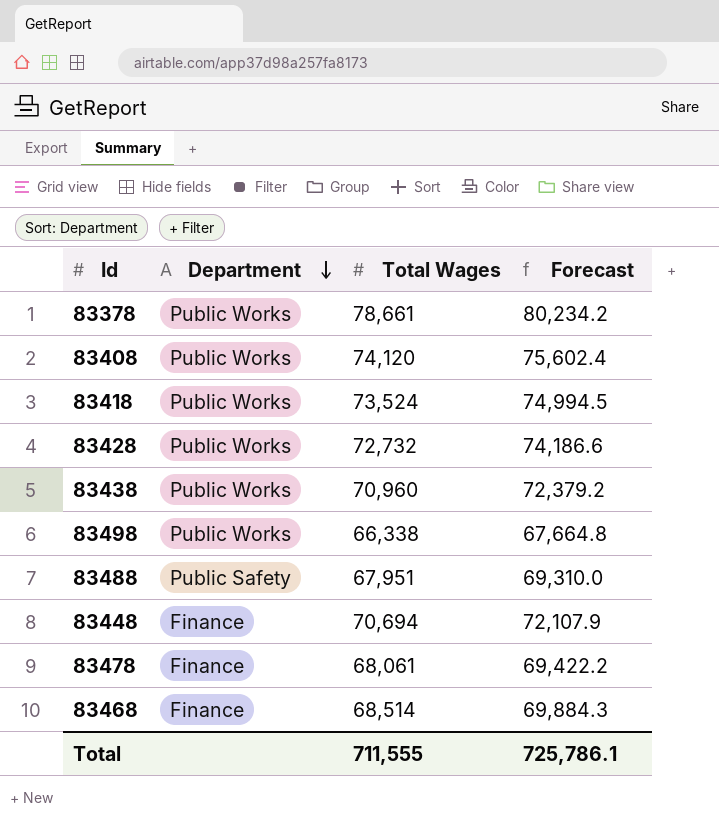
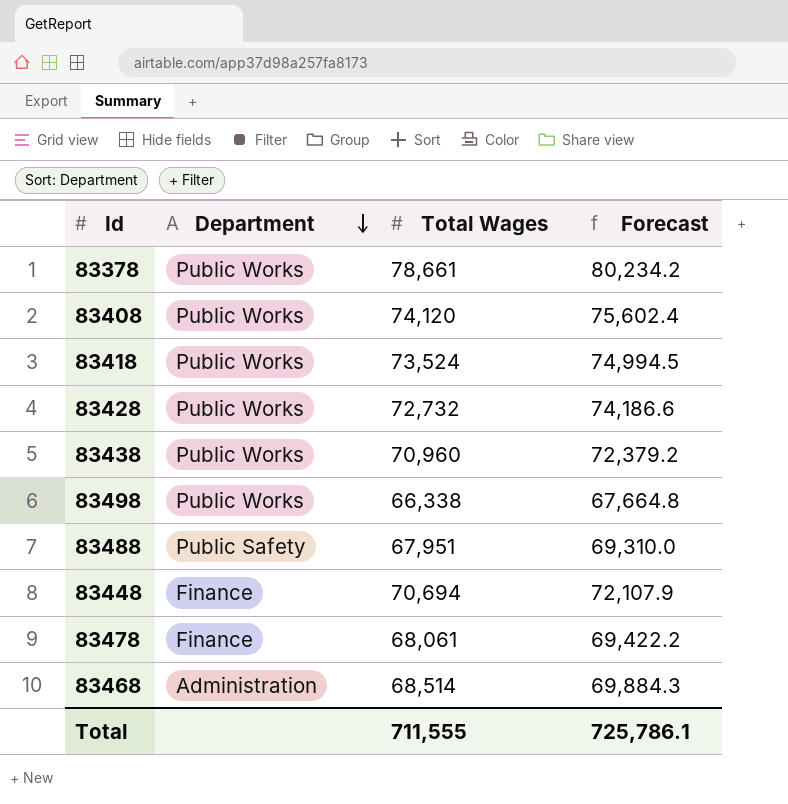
83468 | Department: Finance -> Administration

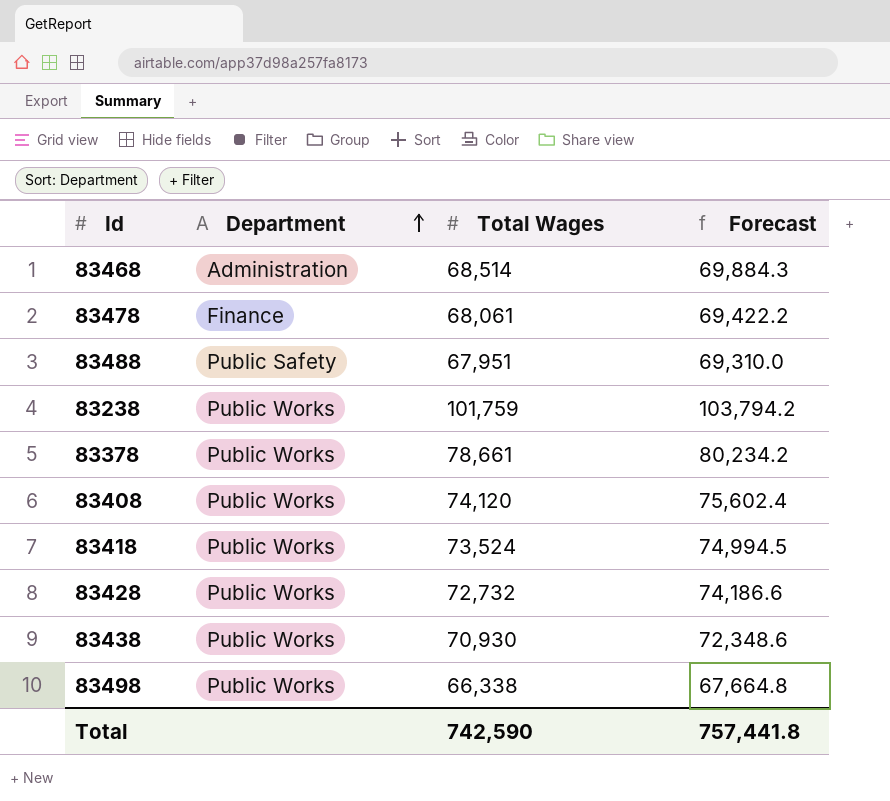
row order: Department descending -> Department ascending
row 83448: Finance | 70,694 | 72,107.9 -> none
row 83238: none -> Public Works | 101,759 | 103,794.2
83438 | Total Wages: 70,960 -> 70,930
83438 | Forecast: 72,379.2 -> 72,348.6
Total | Total Wages: 711,555 -> 742,590
Total | Forecast: 725,786.1 -> 757,441.8

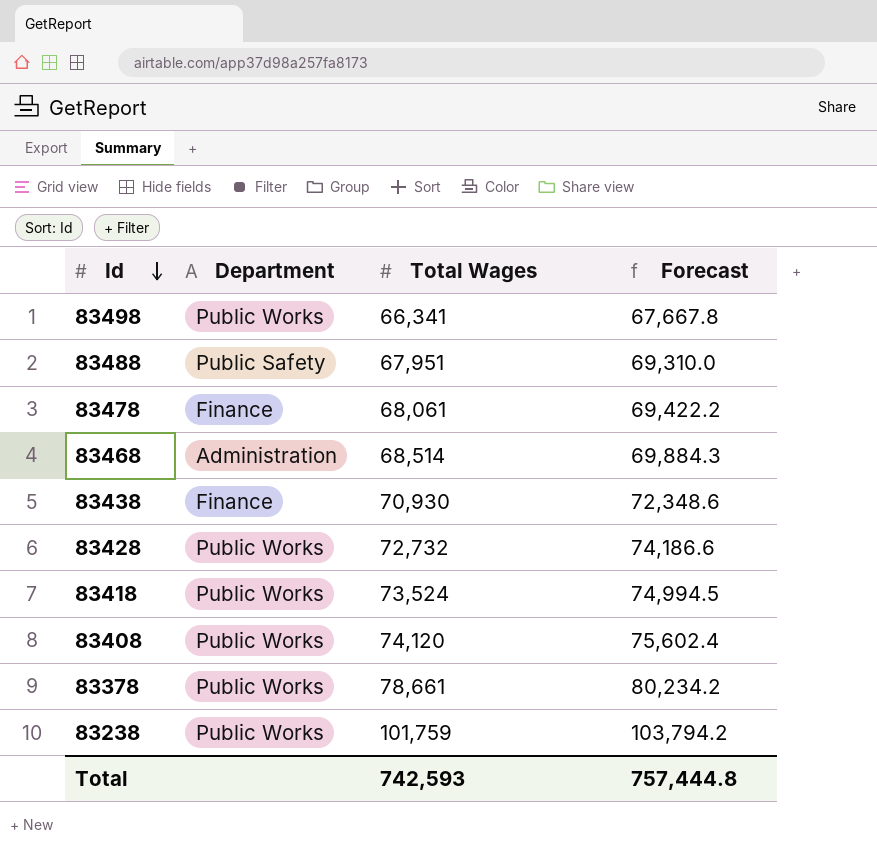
row order: Department ascending -> Id descending
83498 | Total Wages: 66,338 -> 66,341
83498 | Forecast: 67,664.8 -> 67,667.8
83438 | Department: Public Works -> Finance
Total | Total Wages: 742,590 -> 742,593
Total | Forecast: 757,441.8 -> 757,444.8

